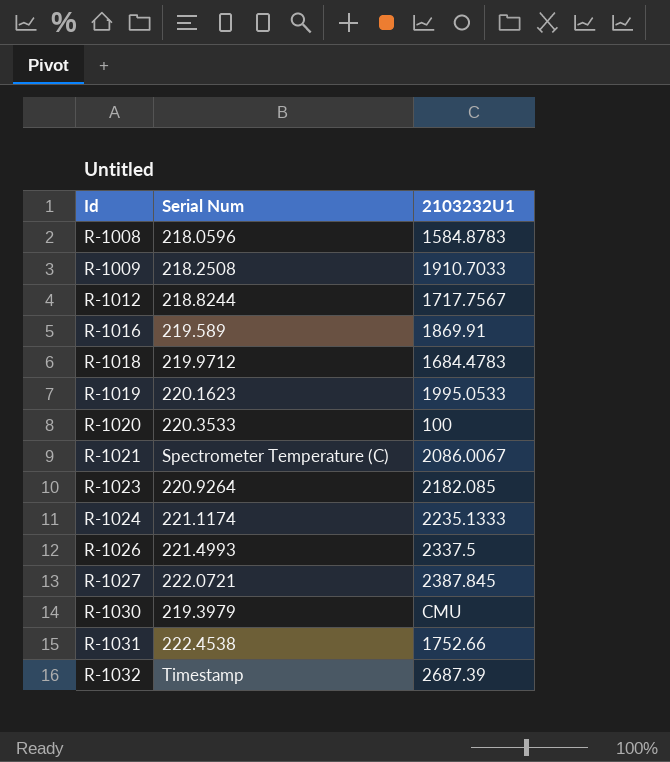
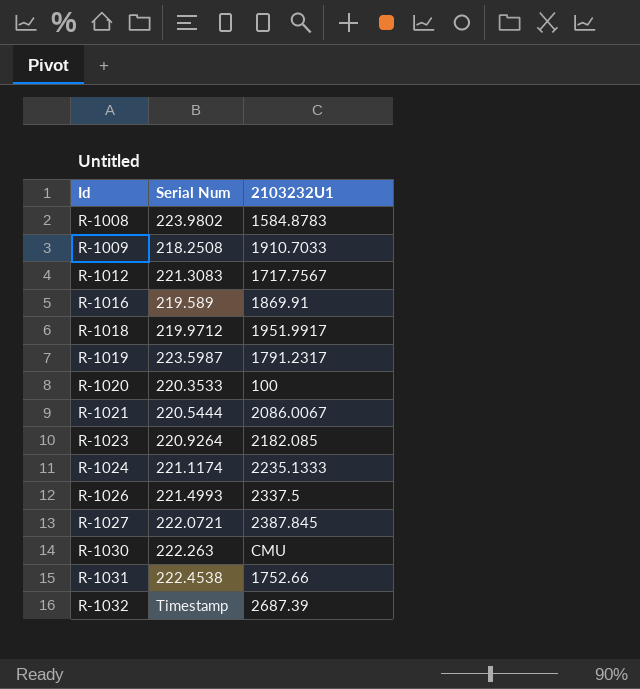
R-1008 | Serial Num: 218.0596 -> 223.9802
R-1012 | Serial Num: 218.8244 -> 221.3083
R-1018 | 2103232U1: 1684.4783 -> 1951.9917
R-1019 | Serial Num: 220.1623 -> 223.5987
R-1019 | 2103232U1: 1995.0533 -> 1791.2317
R-1021 | Serial Num: Spectrometer Temperature (C) -> 220.5444
R-1030 | Serial Num: 219.3979 -> 222.263

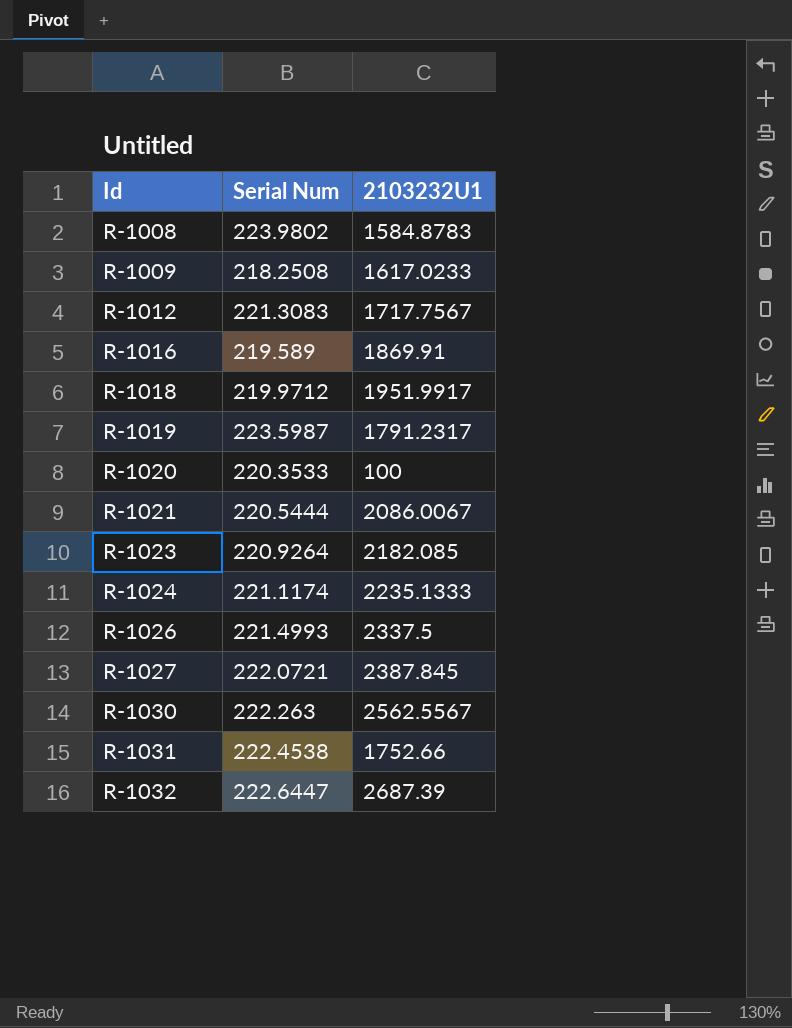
R-1009 | 2103232U1: 1910.7033 -> 1617.0233
R-1030 | 2103232U1: CMU -> 2562.5567
R-1032 | Serial Num: Timestamp -> 222.6447

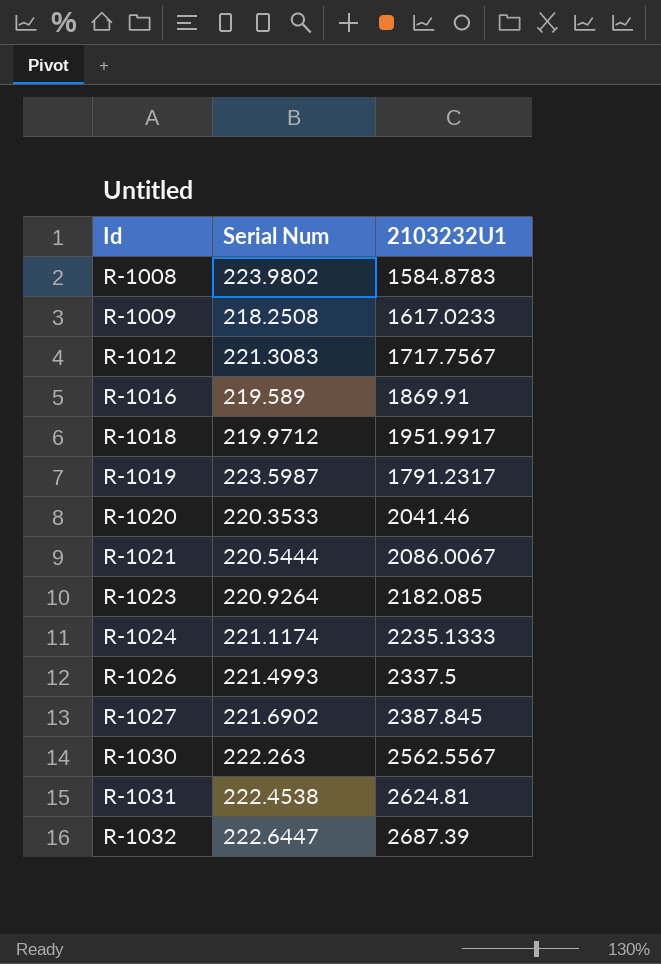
R-1020 | 2103232U1: 100 -> 2041.46
R-1027 | Serial Num: 222.0721 -> 221.6902
R-1031 | 2103232U1: 1752.66 -> 2624.81

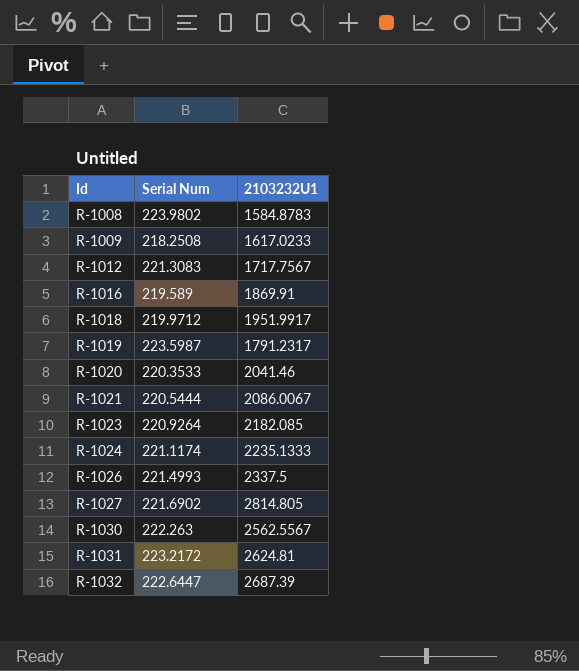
R-1027 | 2103232U1: 2387.845 -> 2814.805
R-1031 | Serial Num: 222.4538 -> 223.2172

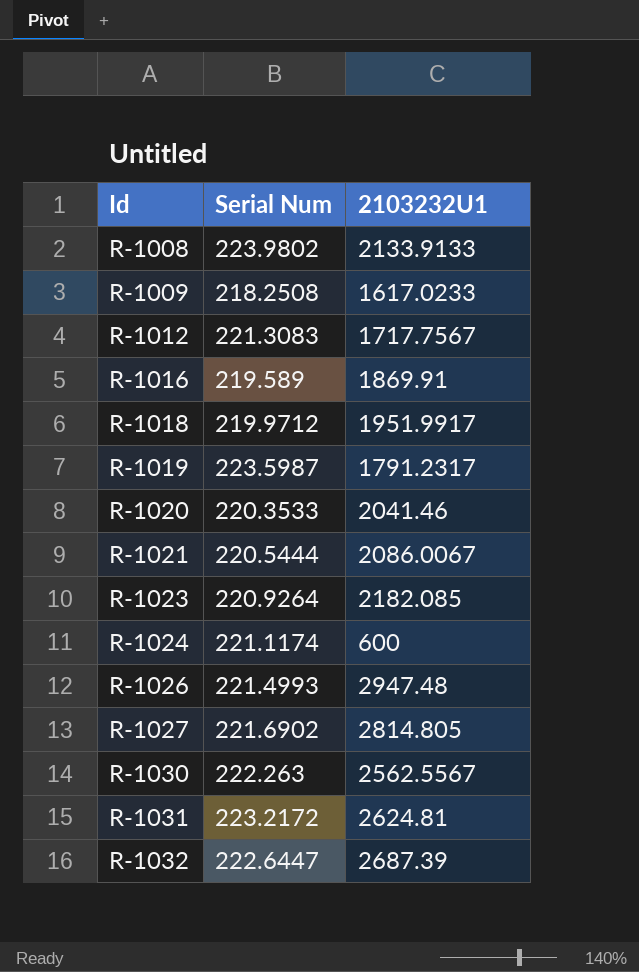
R-1008 | 2103232U1: 1584.8783 -> 2133.9133
R-1024 | 2103232U1: 2235.1333 -> 600
R-1026 | 2103232U1: 2337.5 -> 2947.48

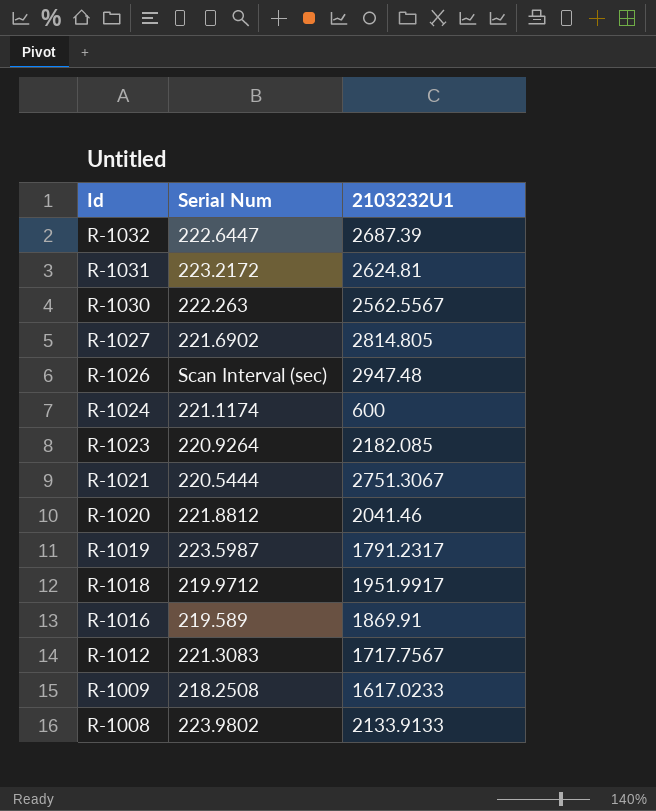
row order: Id ascending -> Id descending
R-1026 | Serial Num: 221.4993 -> Scan Interval (sec)
R-1021 | 2103232U1: 2086.0067 -> 2751.3067
R-1020 | Serial Num: 220.3533 -> 221.8812

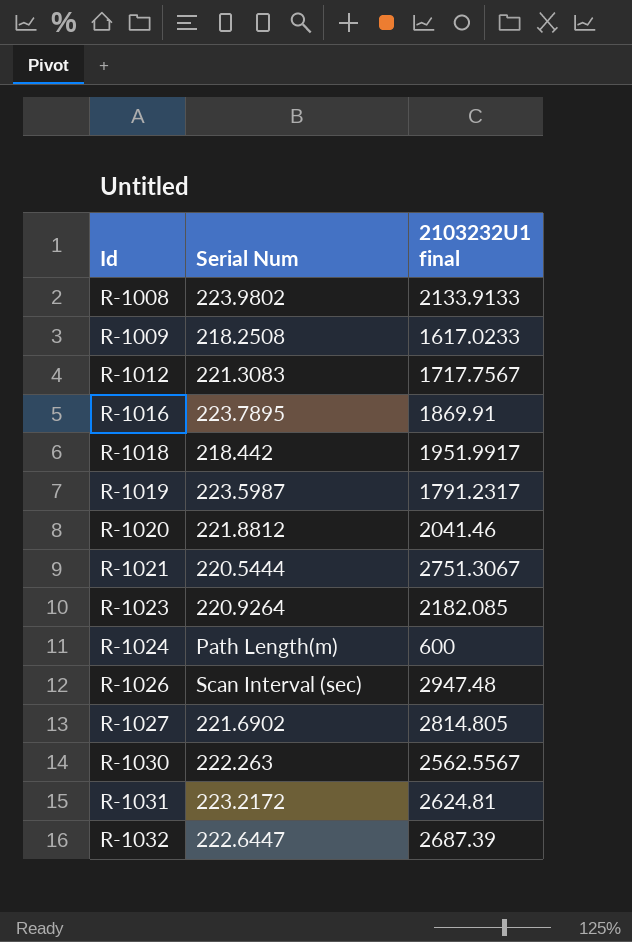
row order: Id descending -> Id ascending
column name: 2103232U1 -> 2103232U1 final
R-1016 | Serial Num: 219.589 -> 223.7895
R-1018 | Serial Num: 219.9712 -> 218.442
R-1024 | Serial Num: 221.1174 -> Path Length(m)

